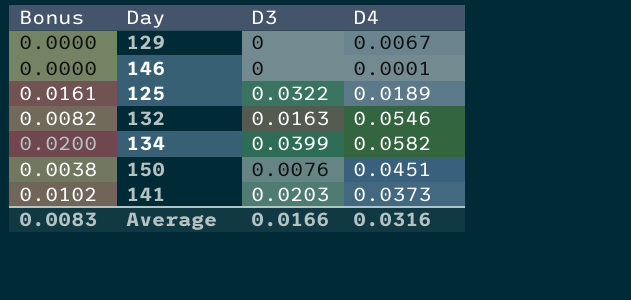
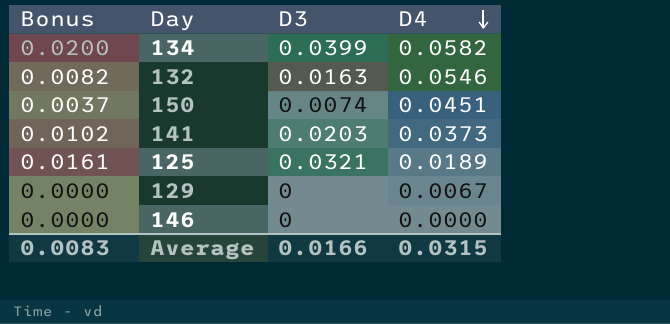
row order: none -> D4 descending
150 | Bonus: 0.0038 -> 0.0037
150 | D3: 0.0076 -> 0.0074
125 | D3: 0.0322 -> 0.0321
146 | D4: 0.0001 -> 0.0000
Average | D4: 0.0316 -> 0.0315

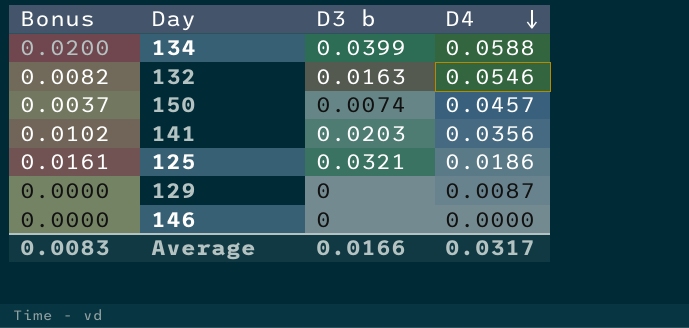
column name: D3 -> D3 b
134 | D4: 0.0582 -> 0.0588
150 | D4: 0.0451 -> 0.0457
141 | D4: 0.0373 -> 0.0356
125 | D4: 0.0189 -> 0.0186
129 | D4: 0.0067 -> 0.0087
Average | D4: 0.0315 -> 0.0317

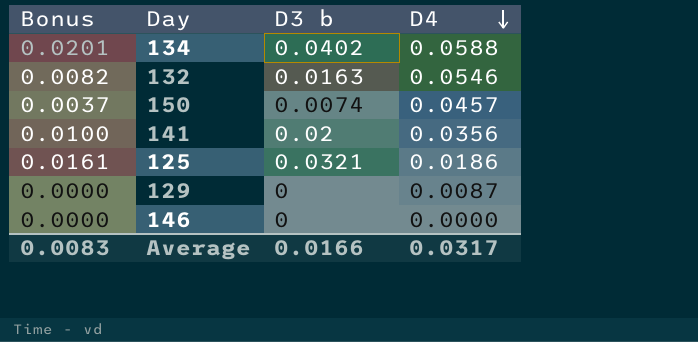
134 | Bonus: 0.0200 -> 0.0201
134 | D3 b: 0.0399 -> 0.0402
141 | Bonus: 0.0102 -> 0.0100
141 | D3 b: 0.0203 -> 0.02

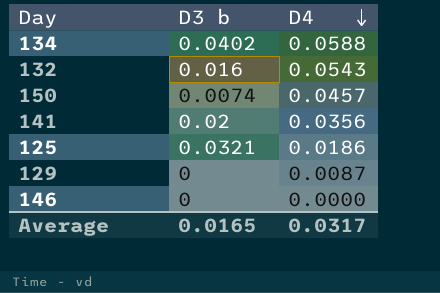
column Bonus | formula: [D3 b] * 0.5 -> none
132 | D3 b: 0.0163 -> 0.016
132 | D4: 0.0546 -> 0.0543
Average | D3 b: 0.0166 -> 0.0165

